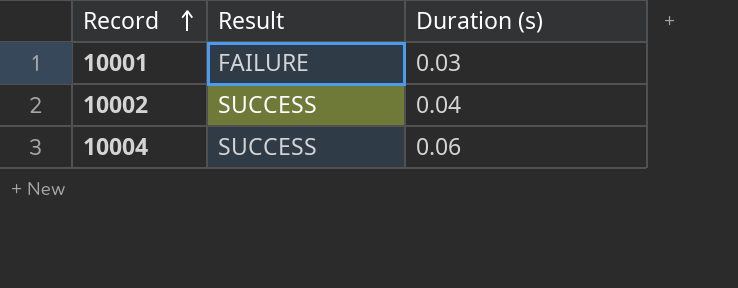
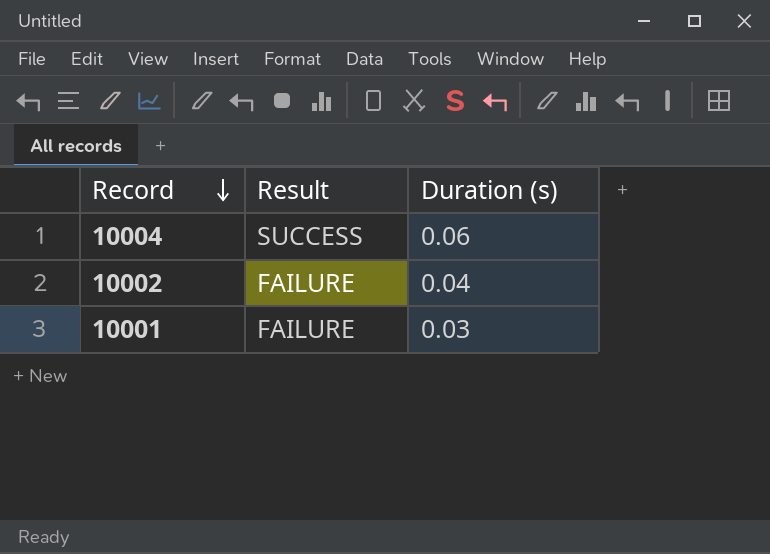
row order: Record ascending -> Record descending
10002 | Result: SUCCESS -> FAILURE

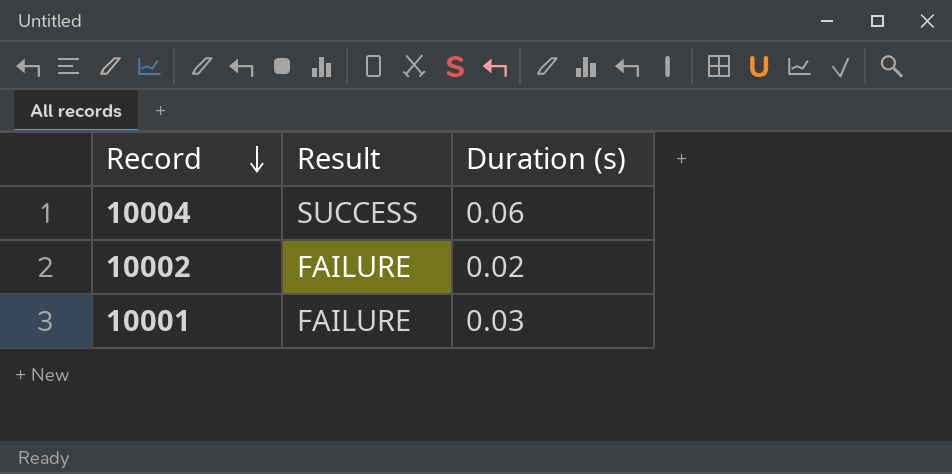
10002 | Duration (s): 0.04 -> 0.02

